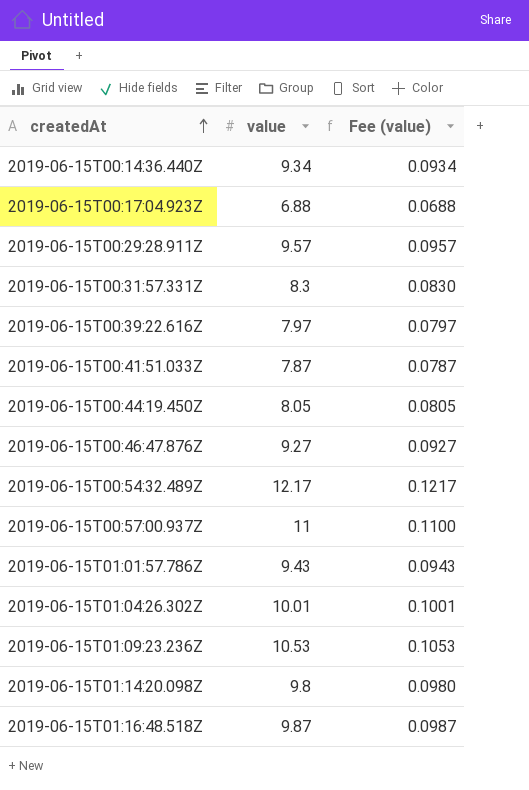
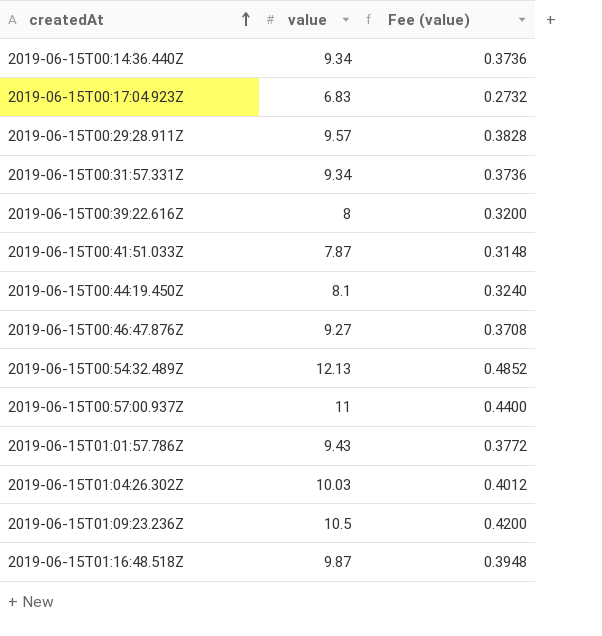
column Fee (value) | formula: [value] * 0.01 -> [value] * 0.04
row 2019-06-15T01:14:20.098Z: 9.8 | 0.0980 -> none
2019-06-15T00:17:04.923Z | value: 6.88 -> 6.83
2019-06-15T00:31:57.331Z | value: 8.3 -> 9.34
2019-06-15T00:39:22.616Z | value: 7.97 -> 8
2019-06-15T00:44:19.450Z | value: 8.05 -> 8.1
2019-06-15T00:54:32.489Z | value: 12.17 -> 12.13
2019-06-15T01:04:26.302Z | value: 10.01 -> 10.03
2019-06-15T01:09:23.236Z | value: 10.53 -> 10.5

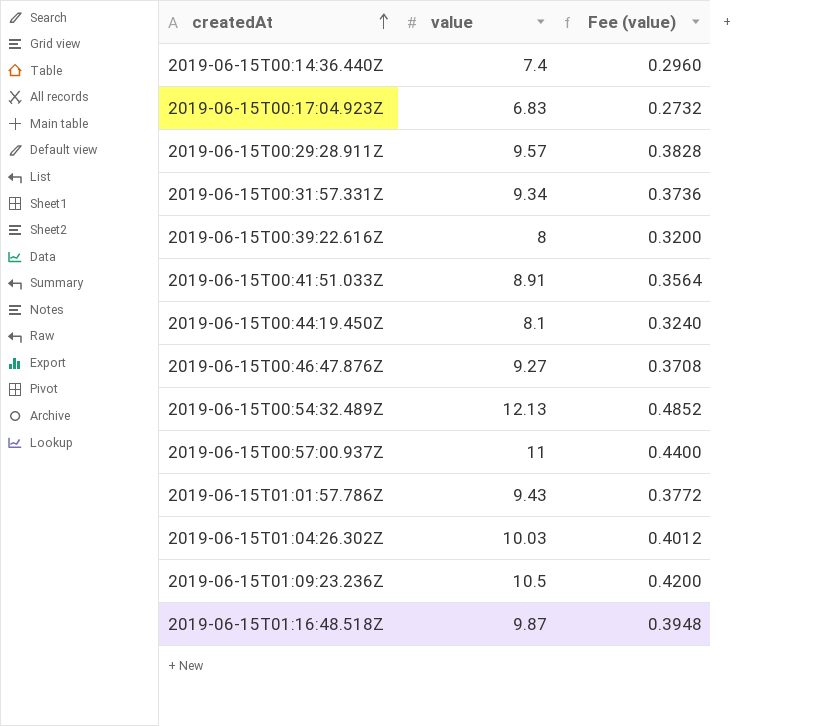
2019-06-15T00:14:36.440Z | value: 9.34 -> 7.4
2019-06-15T00:14:36.440Z | Fee (value): 0.3736 -> 0.2960
2019-06-15T00:41:51.033Z | value: 7.87 -> 8.91
2019-06-15T00:41:51.033Z | Fee (value): 0.3148 -> 0.3564

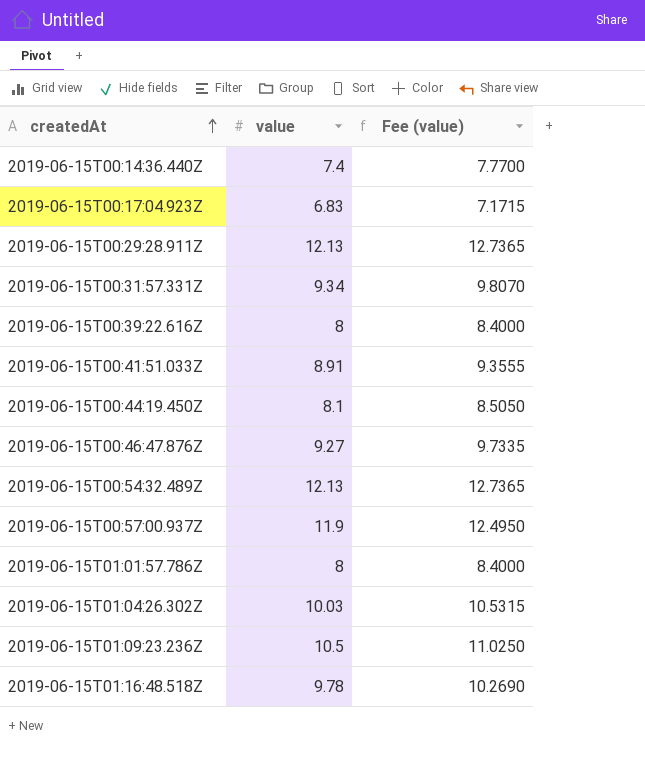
column Fee (value) | formula: [value] * 0.04 -> [value] * 1.05
2019-06-15T00:29:28.911Z | value: 9.57 -> 12.13
2019-06-15T00:57:00.937Z | value: 11 -> 11.9
2019-06-15T01:01:57.786Z | value: 9.43 -> 8
2019-06-15T01:16:48.518Z | value: 9.87 -> 9.78

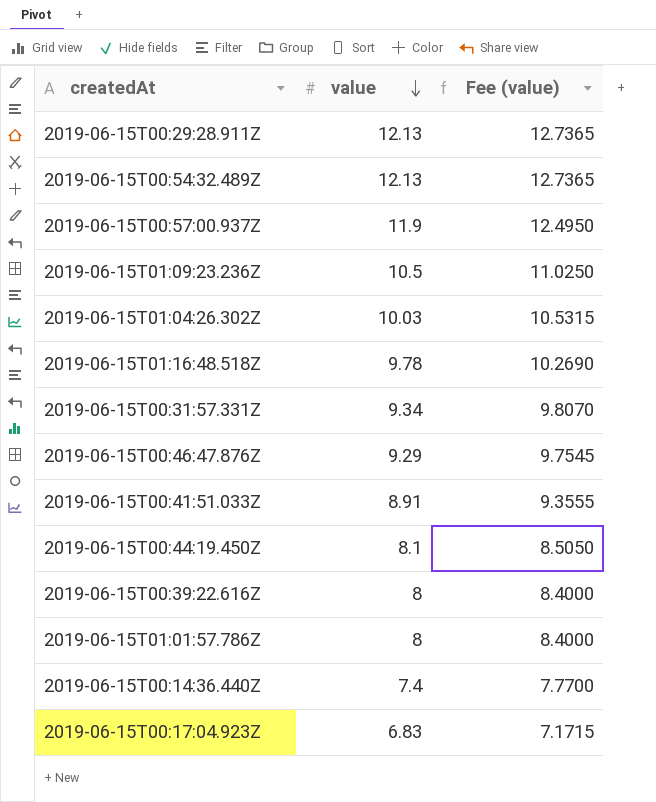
row order: createdAt ascending -> value descending
2019-06-15T00:46:47.876Z | value: 9.27 -> 9.29
2019-06-15T00:46:47.876Z | Fee (value): 9.7335 -> 9.7545

